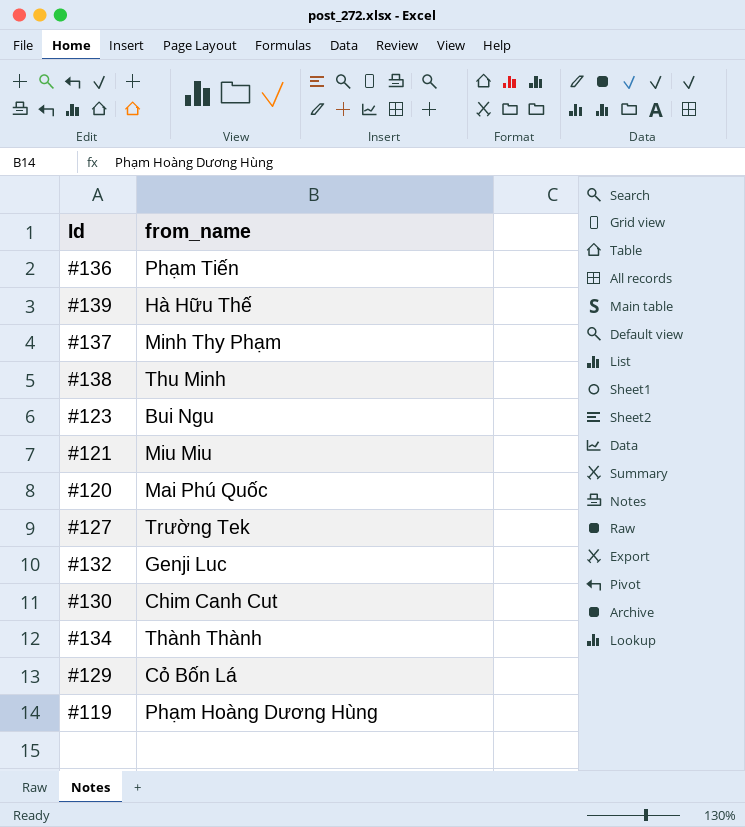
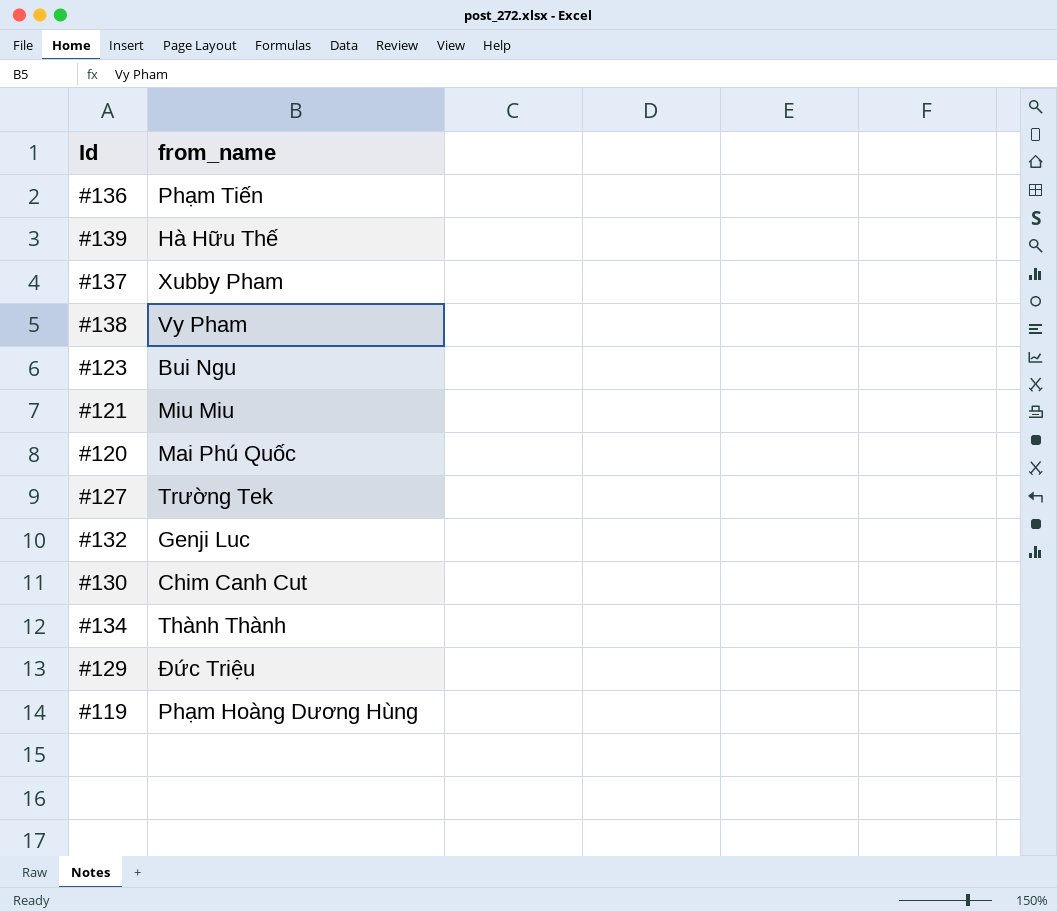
#137 | from_name: Minh Thy Phạm -> Xubby Pham
#138 | from_name: Thu Minh -> Vy Pham
#129 | from_name: Cỏ Bốn Lá -> Đức Triệu

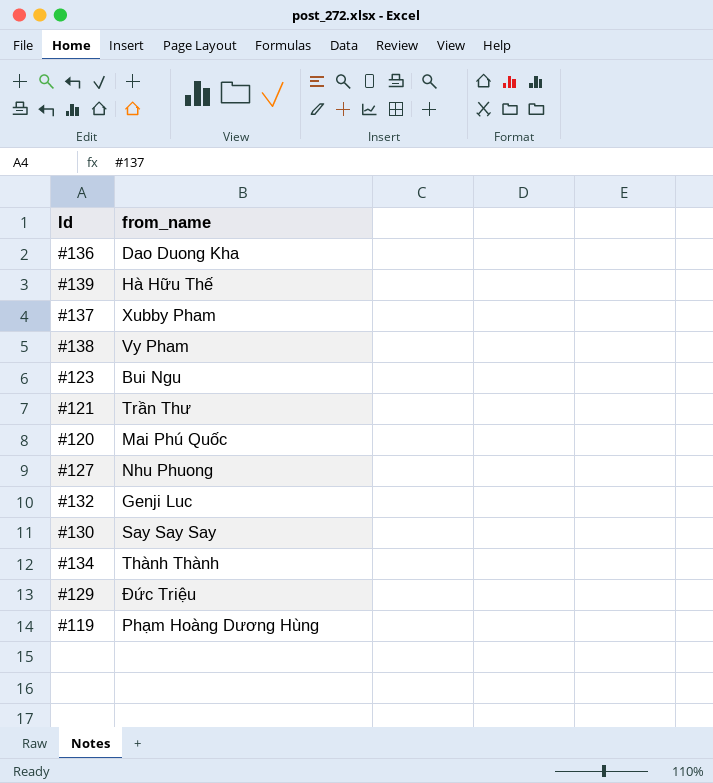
#136 | from_name: Phạm Tiến -> Dao Duong Kha
#121 | from_name: Miu Miu -> Trần Thư
#127 | from_name: Trường Tek -> Nhu Phuong
#130 | from_name: Chim Canh Cut -> Say Say Say

